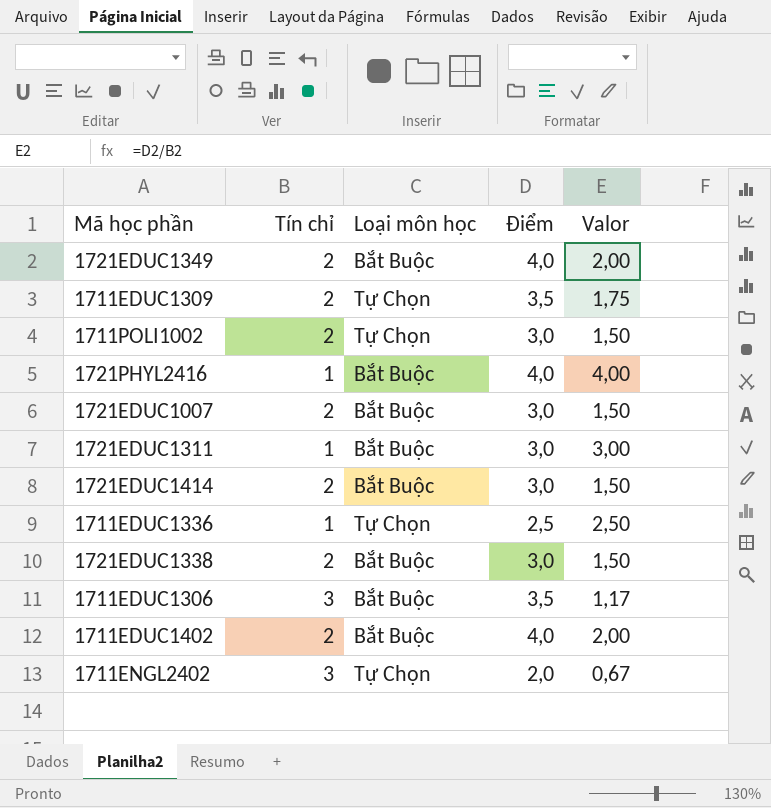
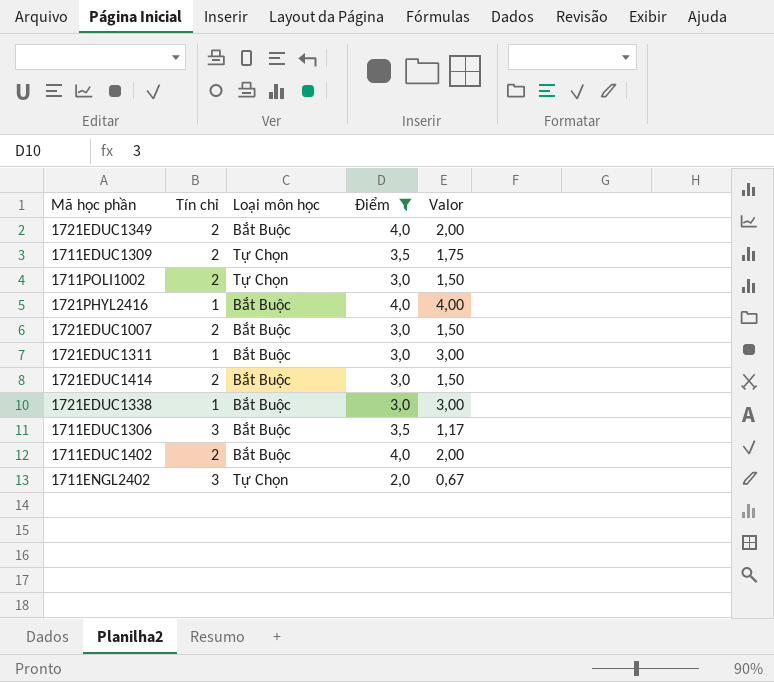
filter: none -> Điểm != 2,5
1721EDUC1338 | Tín chỉ: 2 -> 1
1721EDUC1338 | Valor: 1,50 -> 3,00

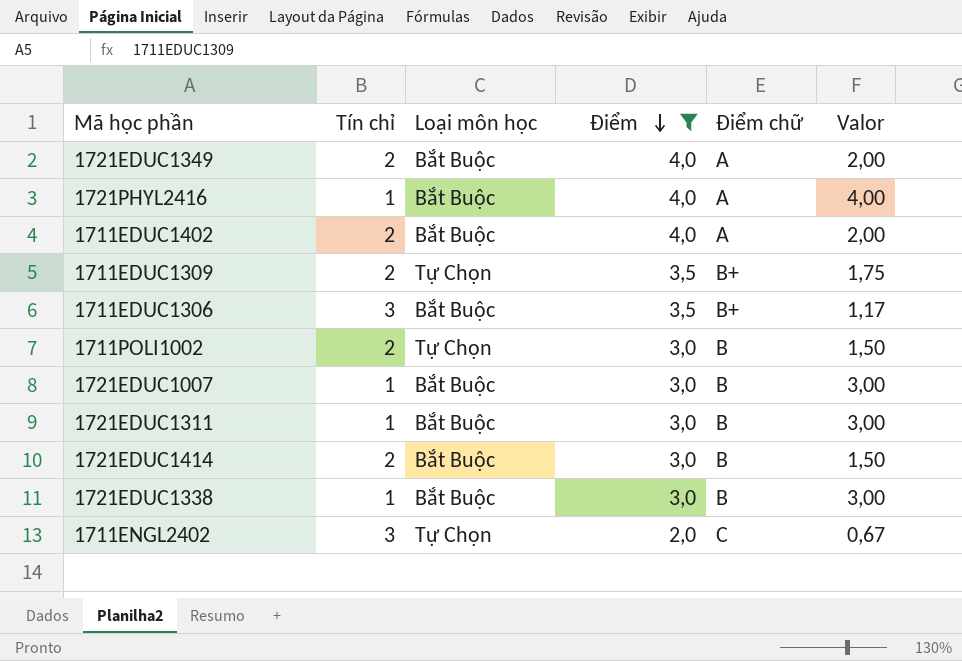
row order: none -> Điểm descending
column Điểm chữ | position: none -> 5
1721EDUC1007 | Tín chỉ: 2 -> 1
1721EDUC1007 | Valor: 1,50 -> 3,00

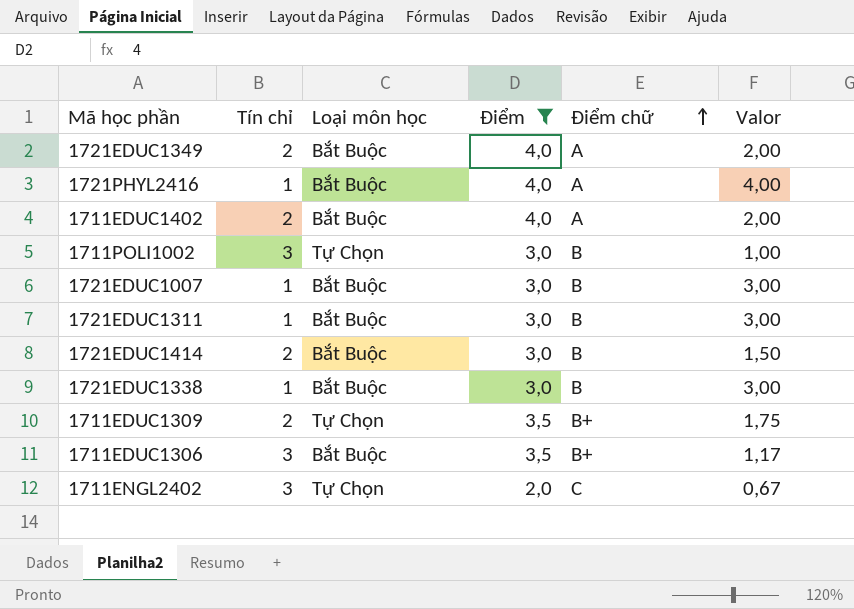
row order: Điểm descending -> Điểm chữ ascending
1711POLI1002 | Tín chỉ: 2 -> 3
1711POLI1002 | Valor: 1,50 -> 1,00

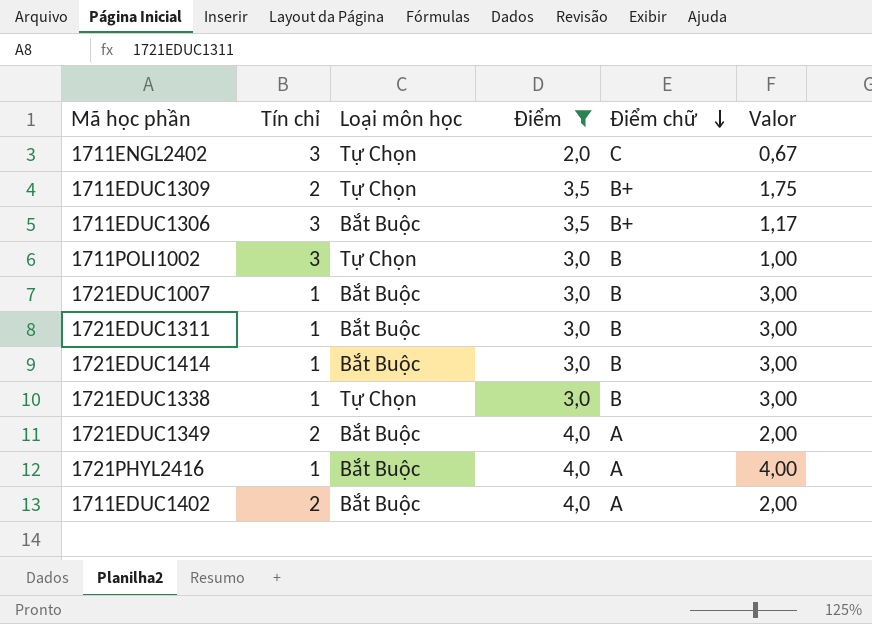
row order: Điểm chữ ascending -> Điểm chữ descending
1721EDUC1414 | Tín chỉ: 2 -> 1
1721EDUC1414 | Valor: 1,50 -> 3,00
1721EDUC1338 | Loại môn học: Bắt Buộc -> Tự Chọn

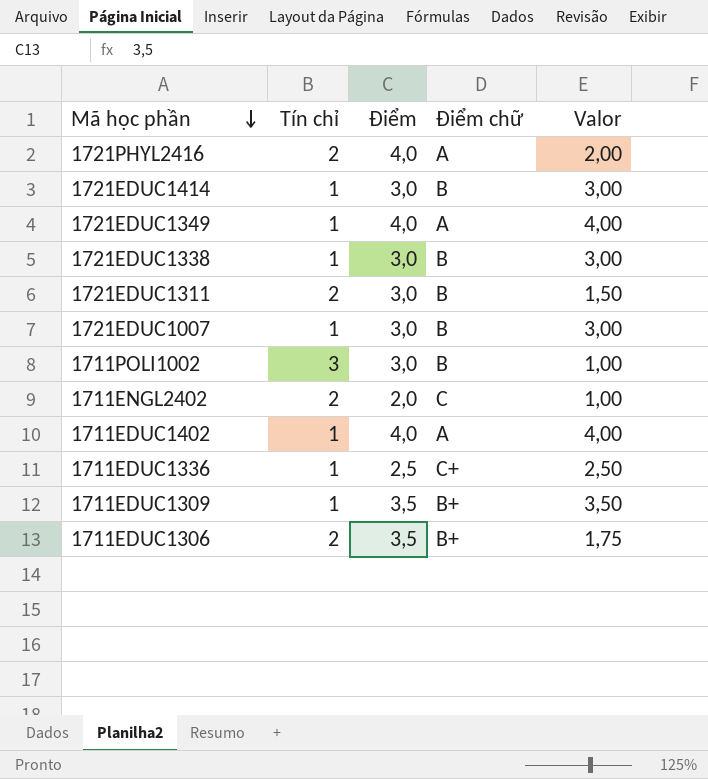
filter: Điểm != 2,5 -> none
row order: Điểm chữ descending -> Mã học phần descending
column Loại môn học | position: 3 -> none
1721PHYL2416 | Tín chỉ: 1 -> 2
1721PHYL2416 | Valor: 4,00 -> 2,00
1721EDUC1349 | Tín chỉ: 2 -> 1
1721EDUC1349 | Valor: 2,00 -> 4,00
1721EDUC1311 | Tín chỉ: 1 -> 2
1721EDUC1311 | Valor: 3,00 -> 1,50
1711ENGL2402 | Tín chỉ: 3 -> 2
1711ENGL2402 | Valor: 0,67 -> 1,00
1711EDUC1402 | Tín chỉ: 2 -> 1
1711EDUC1402 | Valor: 2,00 -> 4,00
1711EDUC1309 | Tín chỉ: 2 -> 1
1711EDUC1309 | Valor: 1,75 -> 3,50
1711EDUC1306 | Tín chỉ: 3 -> 2
1711EDUC1306 | Valor: 1,17 -> 1,75

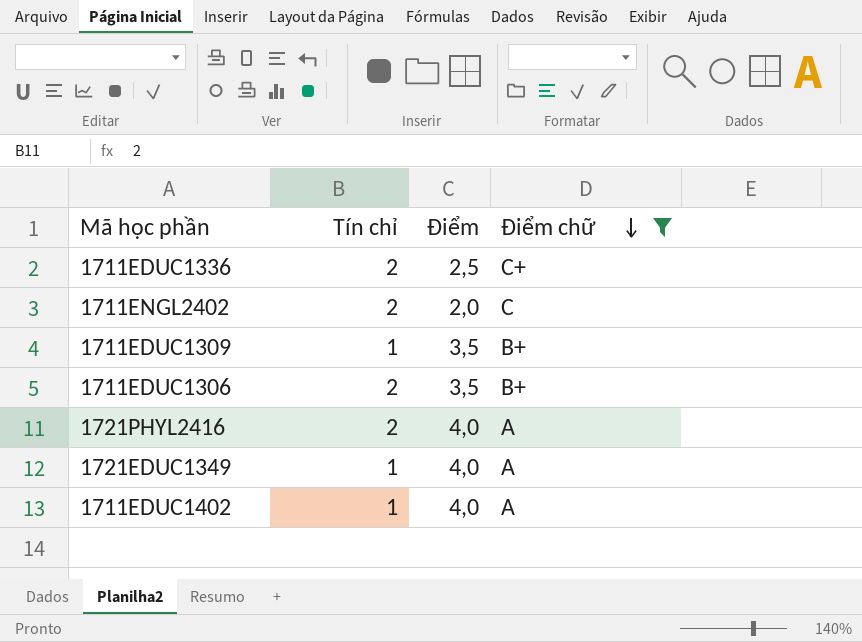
filter: none -> Điểm chữ != B
row order: Mã học phần descending -> Điểm chữ descending
column Valor | formula: [Điểm] / [Tín chỉ] -> none
1711EDUC1336 | Tín chỉ: 1 -> 2

